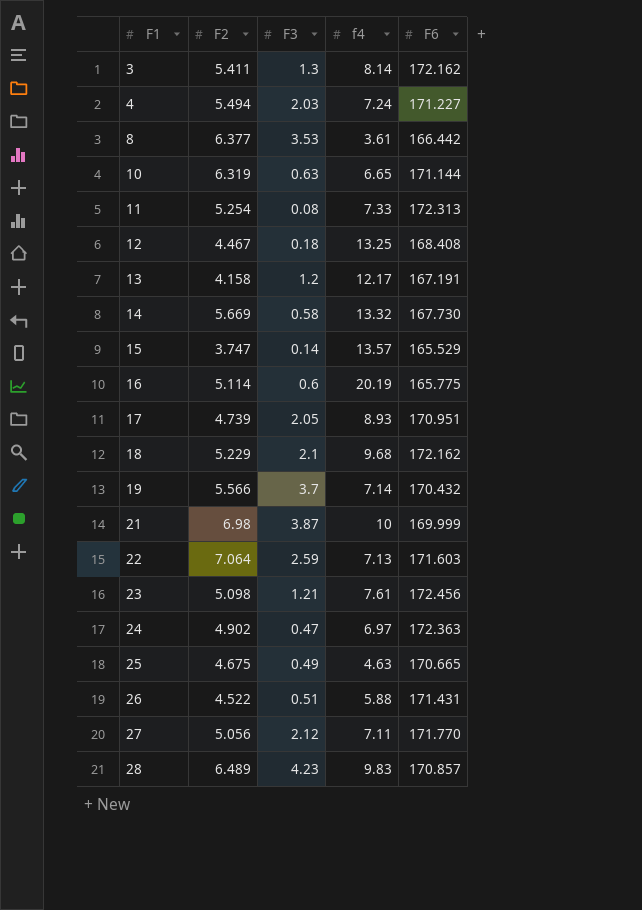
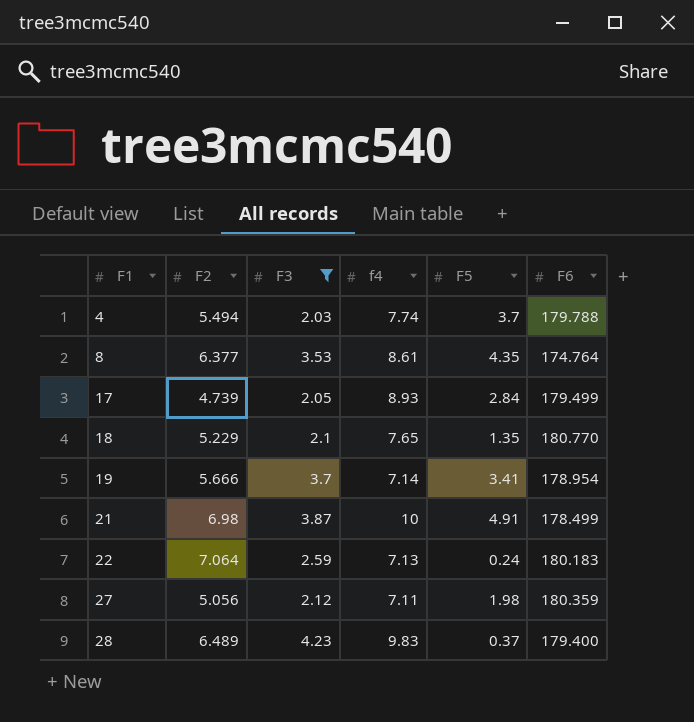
filter: none -> F3 >= 2.03
column F5 | position: none -> 5
4 | f4: 7.24 -> 7.74
4 | F6: 171.227 -> 179.788
8 | f4: 3.61 -> 8.61
8 | F6: 166.442 -> 174.764
17 | F6: 170.951 -> 179.499
18 | f4: 9.68 -> 7.65
18 | F6: 172.162 -> 180.770
19 | F2: 5.566 -> 5.666
19 | F6: 170.432 -> 178.954
21 | F6: 169.999 -> 178.499
22 | F6: 171.603 -> 180.183
27 | F6: 171.770 -> 180.359
28 | F6: 170.857 -> 179.400

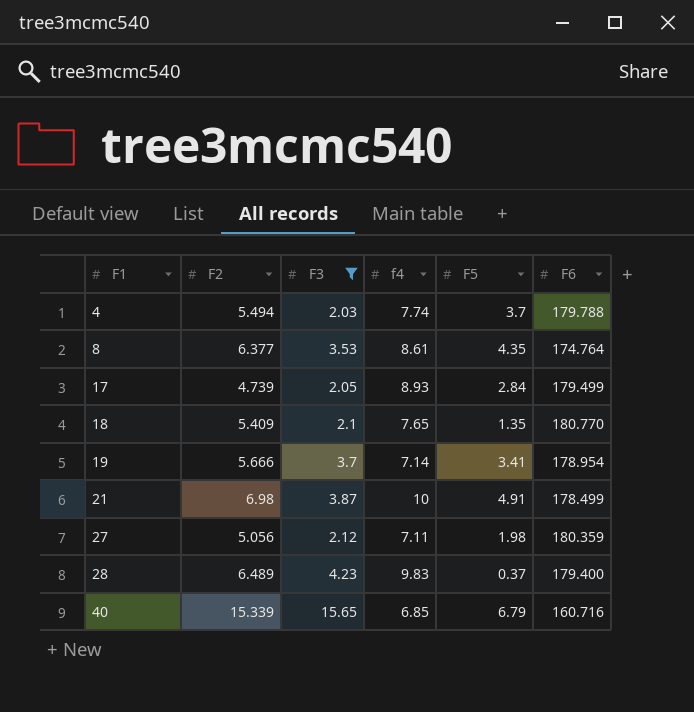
row 22: 7.064 | 2.59 | 7.13 | 0.24 | 180.183 -> none
18 | F2: 5.229 -> 5.409
row 40: none -> 15.339 | 15.65 | 6.85 | 6.79 | 160.716

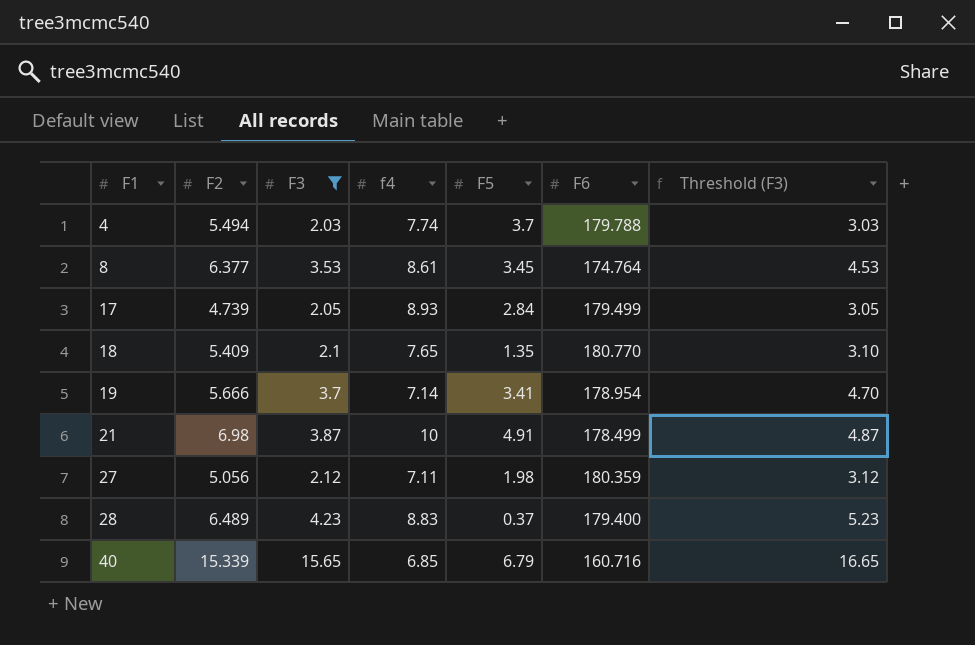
column Threshold (F3) | formula: none -> [F3] + 1
8 | F5: 4.35 -> 3.45
28 | f4: 9.83 -> 8.83

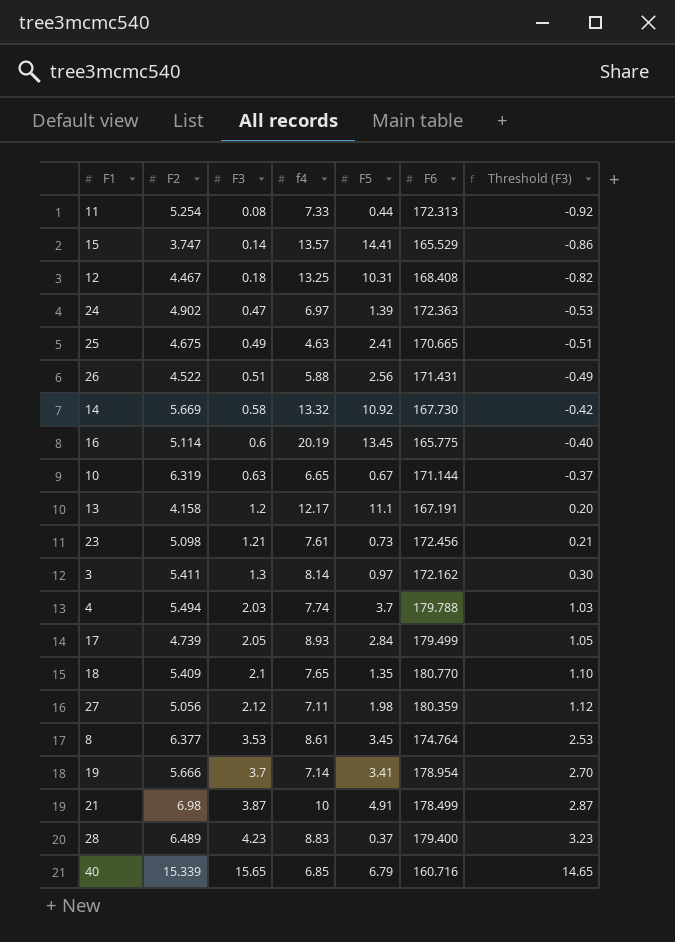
filter: F3 >= 2.03 -> none
row order: F1 ascending -> F3 ascending
column Threshold (F3) | formula: [F3] + 1 -> [F3] - 1

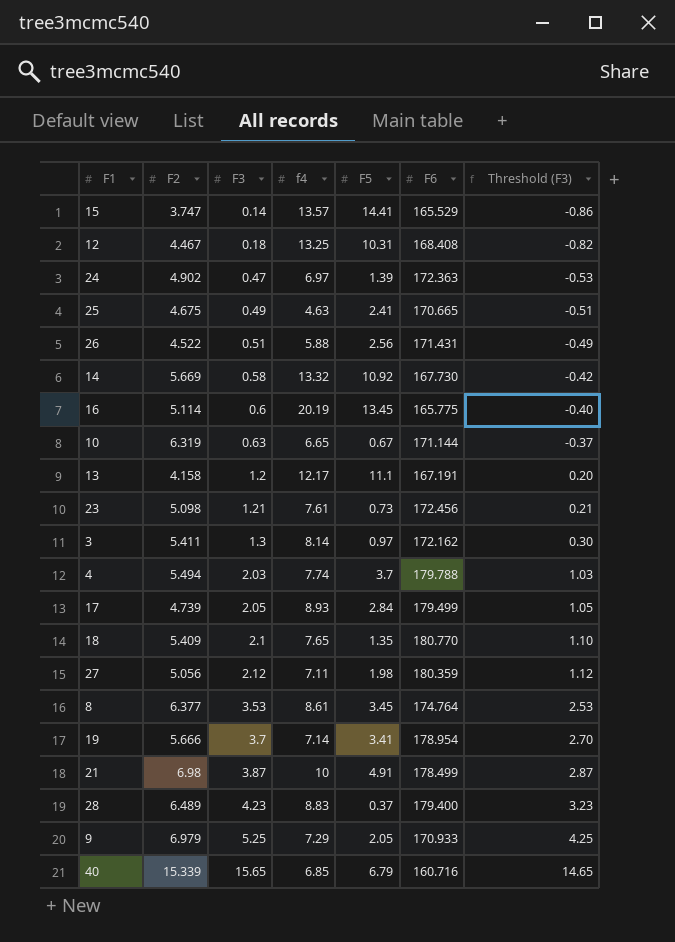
row 11: 5.254 | 0.08 | 7.33 | 0.44 | 172.313 | -0.92 -> none
row 9: none -> 6.979 | 5.25 | 7.29 | 2.05 | 170.933 | 4.25

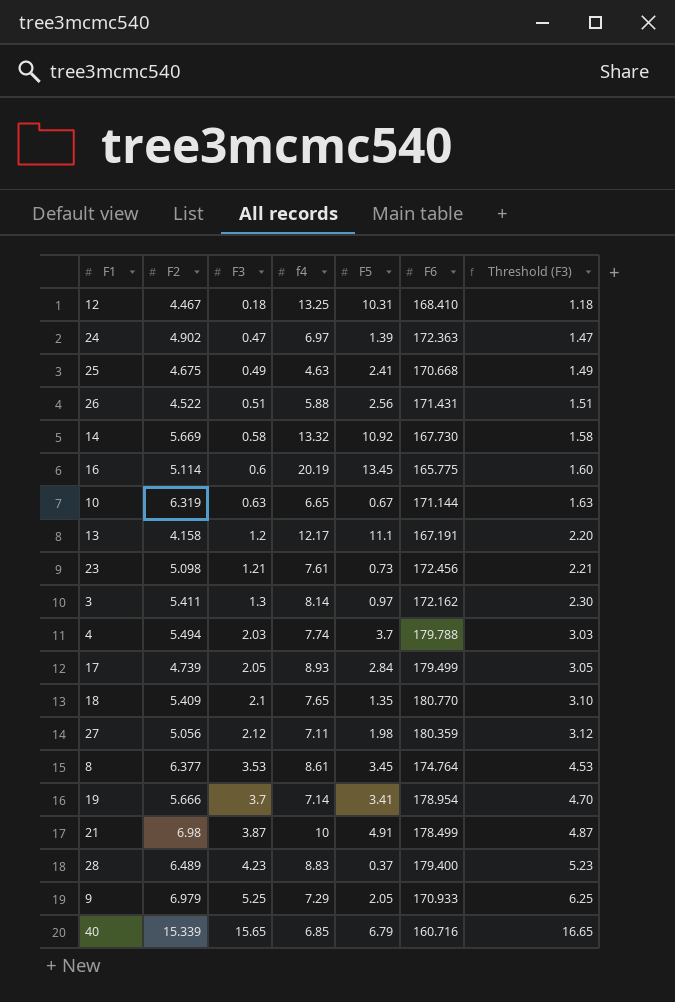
column Threshold (F3) | formula: [F3] - 1 -> [F3] + 1
row 15: 3.747 | 0.14 | 13.57 | 14.41 | 165.529 | -0.86 -> none
12 | F6: 168.408 -> 168.410
25 | F6: 170.665 -> 170.668

